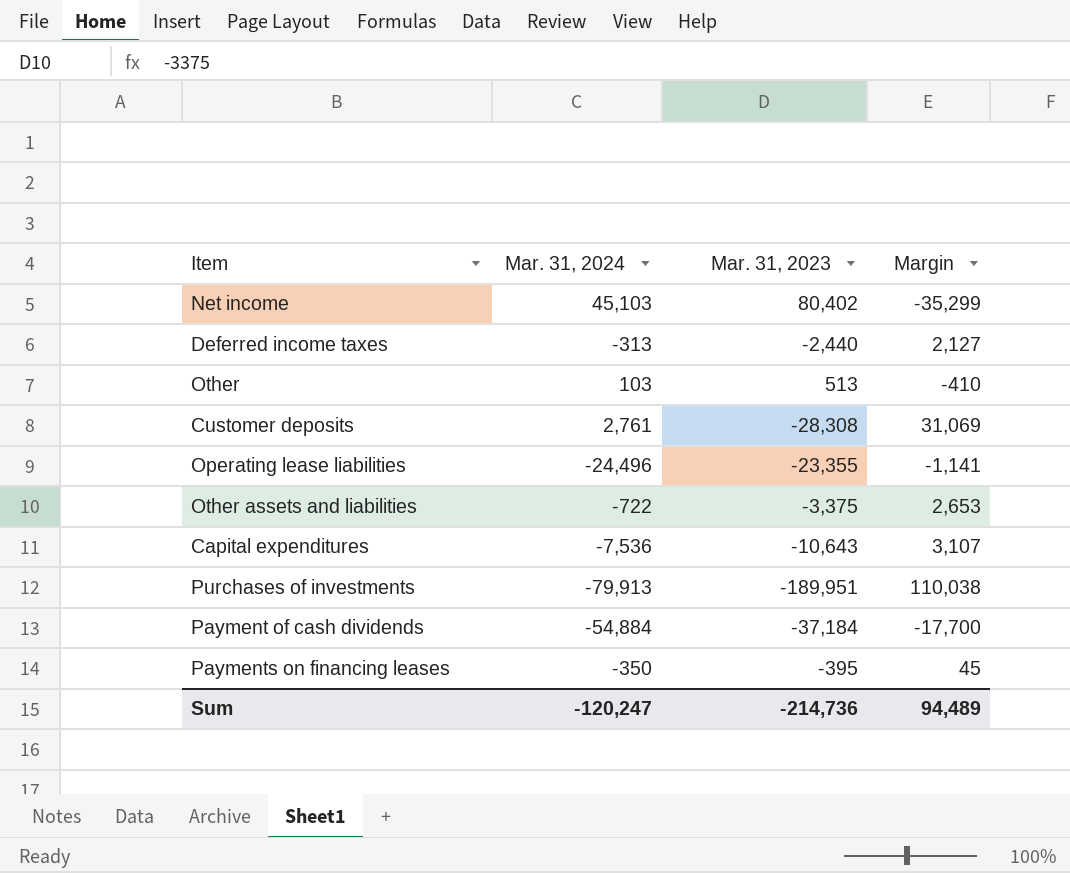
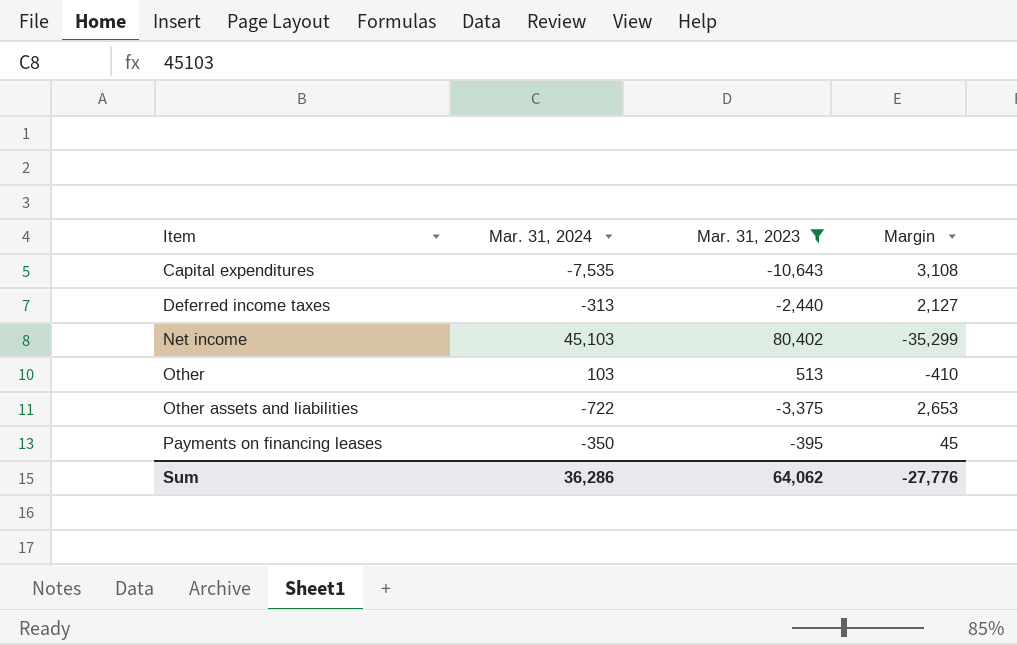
filter: none -> Mar. 31, 2023 >= -10,643
row order: none -> Item ascending
Capital expenditures | Mar. 31, 2024: -7,536 -> -7,535
Capital expenditures | Margin: 3,107 -> 3,108
Sum | Mar. 31, 2024: -120,247 -> 36,286
Sum | Mar. 31, 2023: -214,736 -> 64,062
Sum | Margin: 94,489 -> -27,776

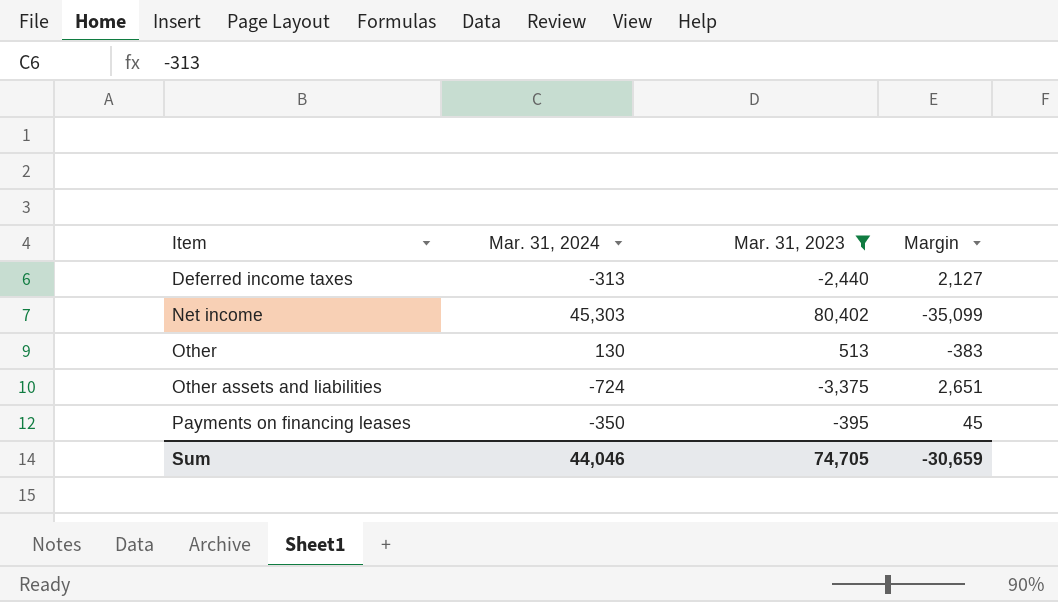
row Capital expenditures: -7,535 | -10,643 | 3,108 -> none
Net income | Mar. 31, 2024: 45,103 -> 45,303
Net income | Margin: -35,299 -> -35,099
Other | Mar. 31, 2024: 103 -> 130
Other | Margin: -410 -> -383
Other assets and liabilities | Mar. 31, 2024: -722 -> -724
Other assets and liabilities | Margin: 2,653 -> 2,651
Sum | Mar. 31, 2024: 36,286 -> 44,046
Sum | Mar. 31, 2023: 64,062 -> 74,705
Sum | Margin: -27,776 -> -30,659

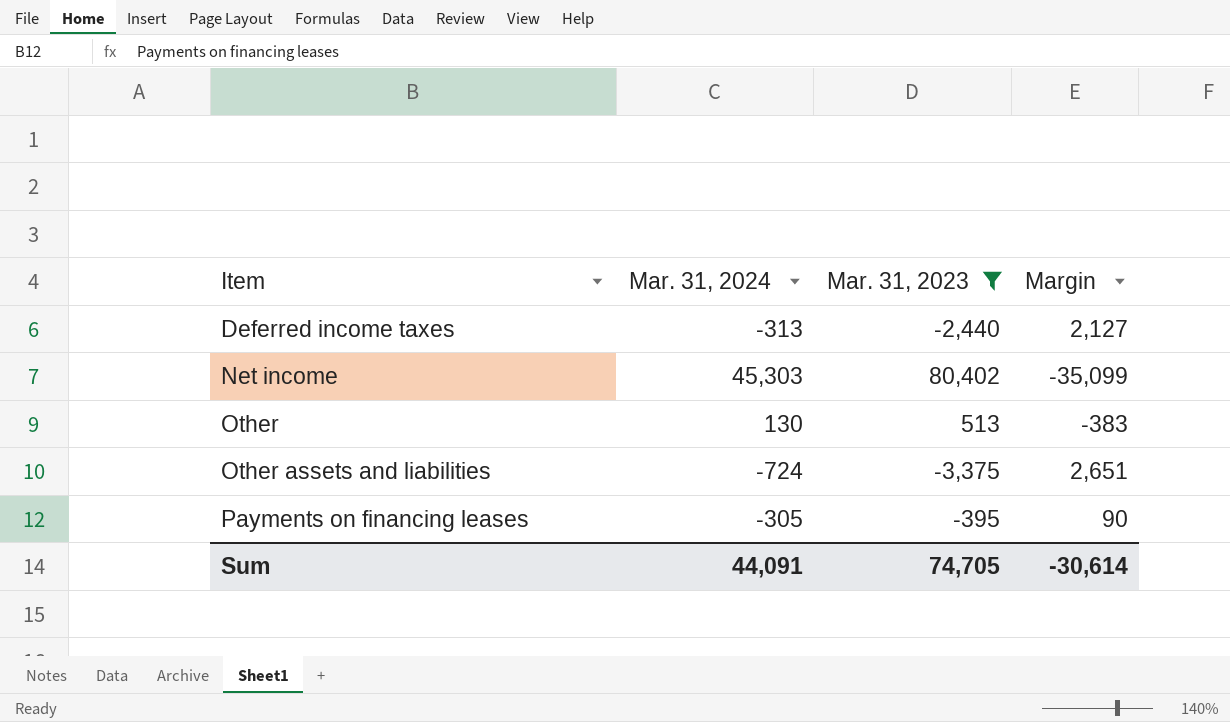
Payments on financing leases | Mar. 31, 2024: -350 -> -305
Payments on financing leases | Margin: 45 -> 90
Sum | Mar. 31, 2024: 44,046 -> 44,091
Sum | Margin: -30,659 -> -30,614

